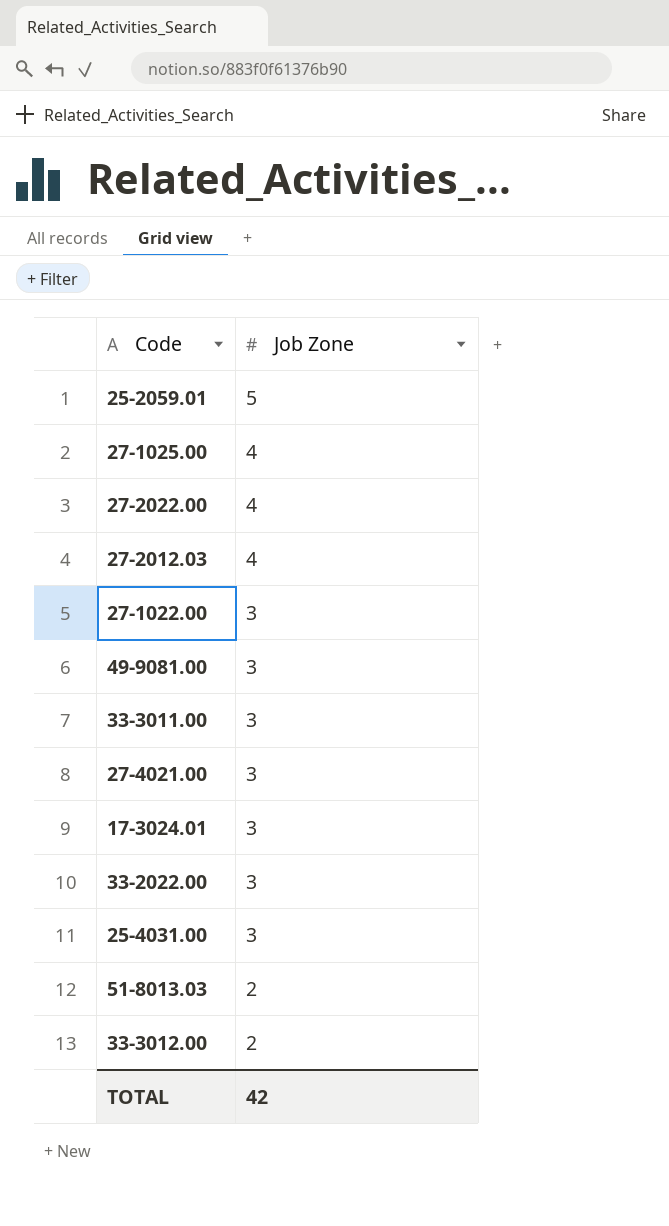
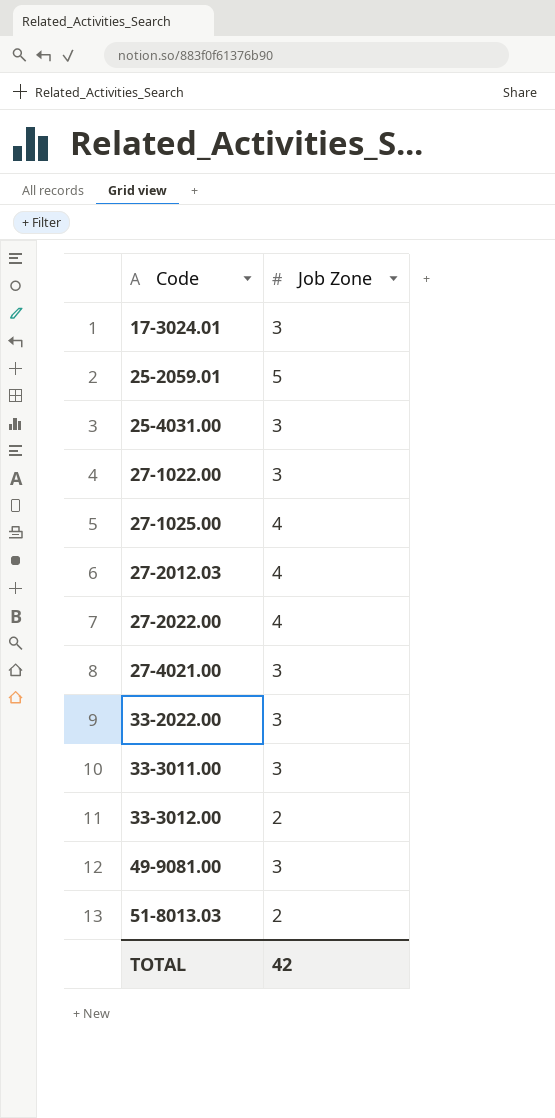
row order: Job Zone descending -> Code ascending

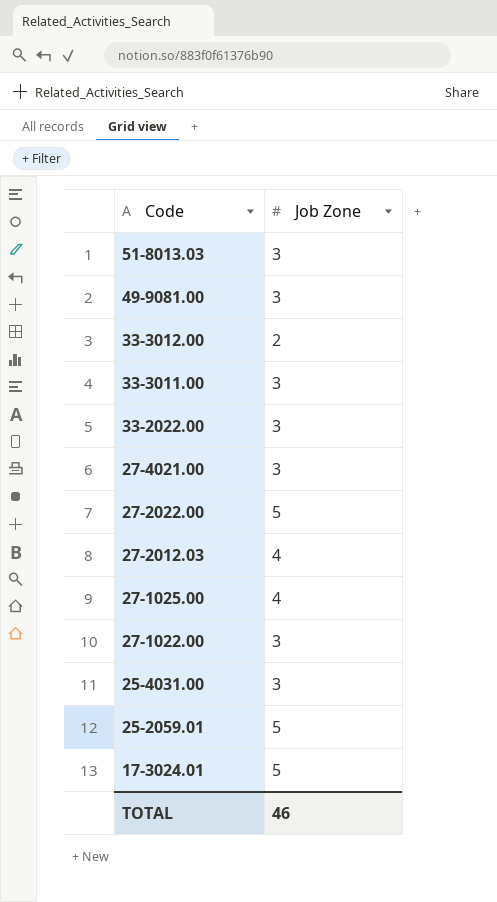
row order: Code ascending -> Code descending
51-8013.03 | Job Zone: 2 -> 3
27-2022.00 | Job Zone: 4 -> 5
17-3024.01 | Job Zone: 3 -> 5
TOTAL | Job Zone: 42 -> 46

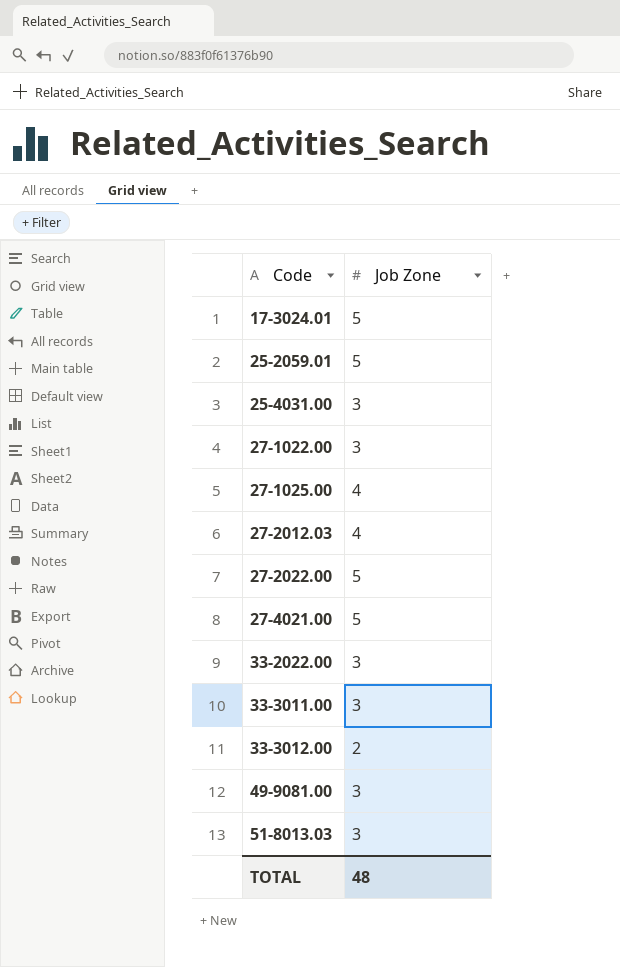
row order: Code descending -> Code ascending
27-4021.00 | Job Zone: 3 -> 5
TOTAL | Job Zone: 46 -> 48

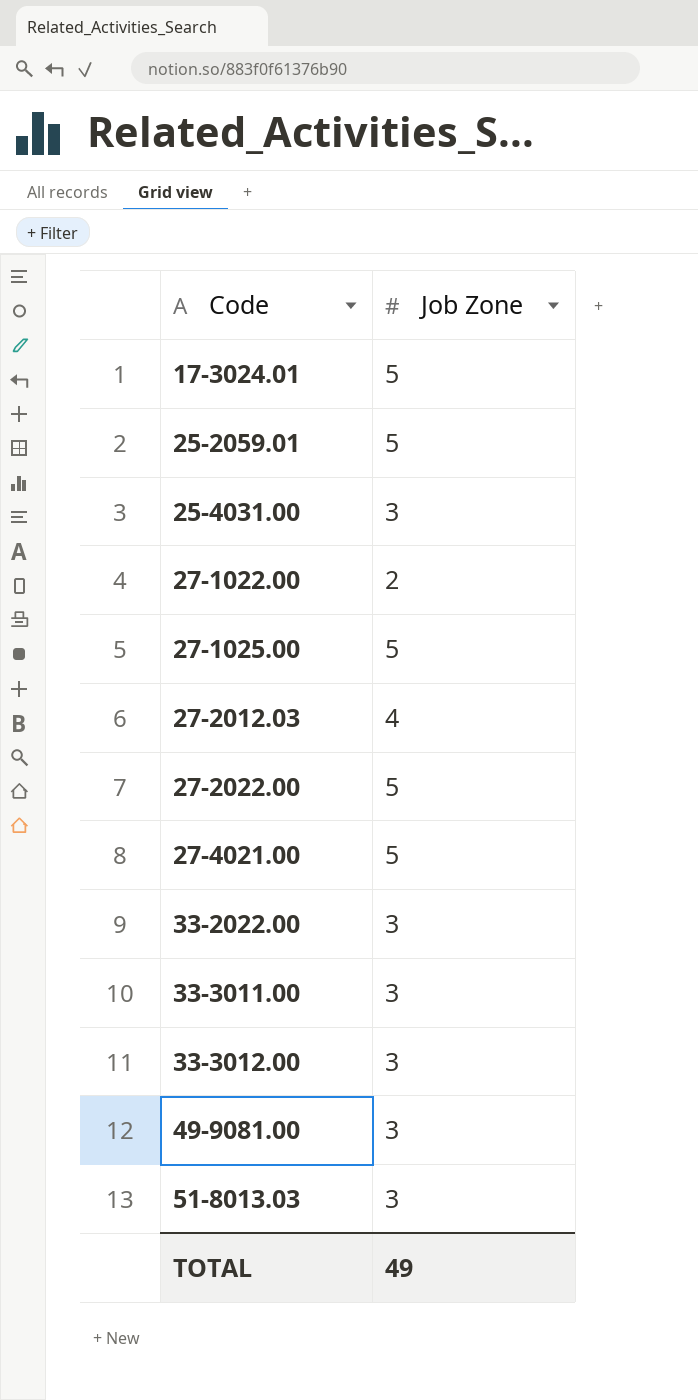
27-1022.00 | Job Zone: 3 -> 2
27-1025.00 | Job Zone: 4 -> 5
33-3012.00 | Job Zone: 2 -> 3
TOTAL | Job Zone: 48 -> 49

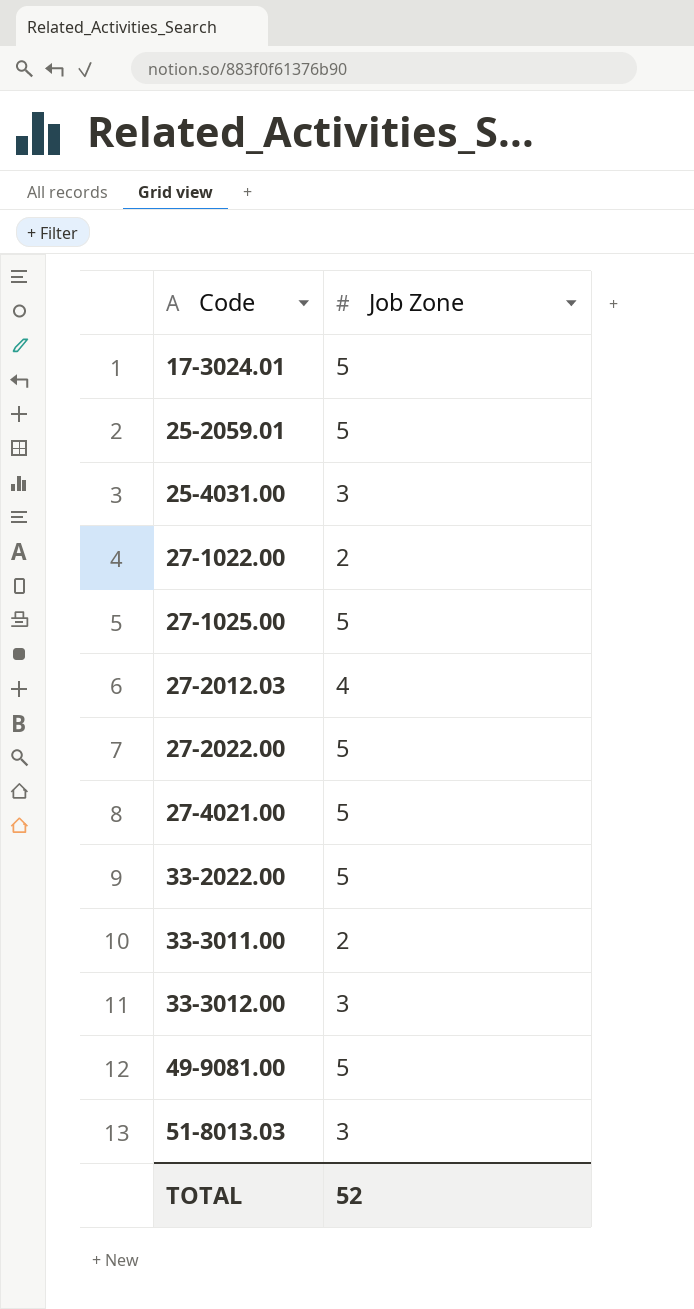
33-2022.00 | Job Zone: 3 -> 5
33-3011.00 | Job Zone: 3 -> 2
49-9081.00 | Job Zone: 3 -> 5
TOTAL | Job Zone: 49 -> 52

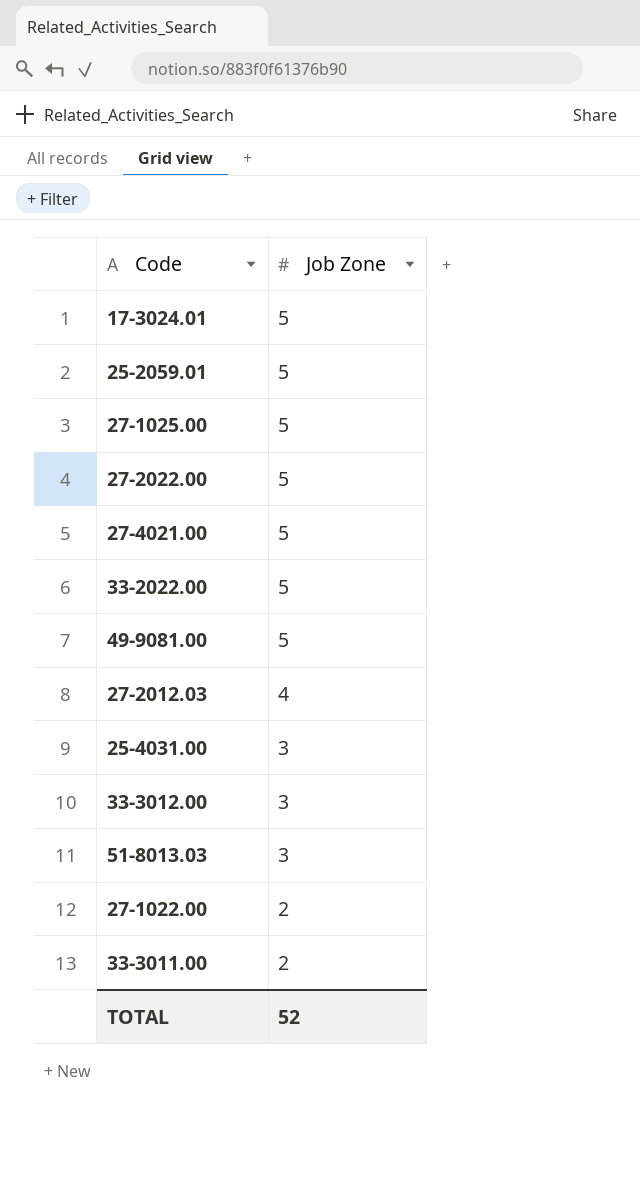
row order: Code ascending -> Job Zone descending

